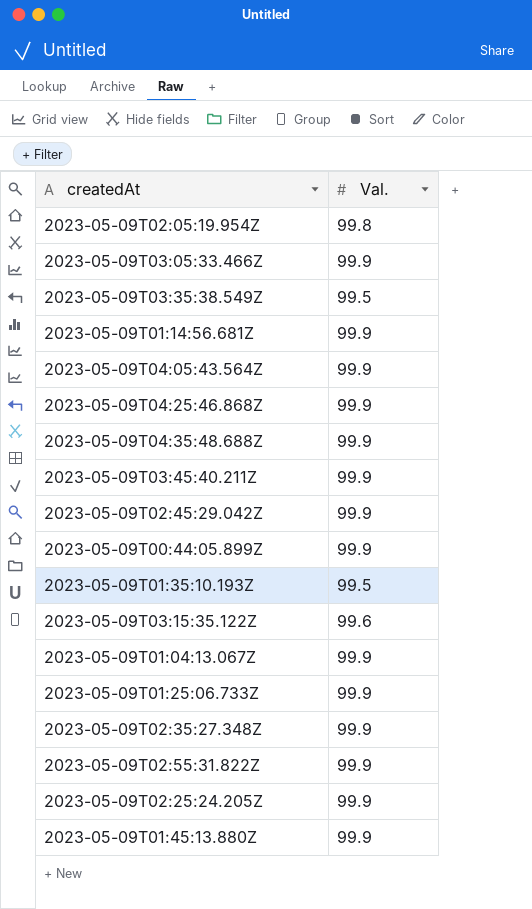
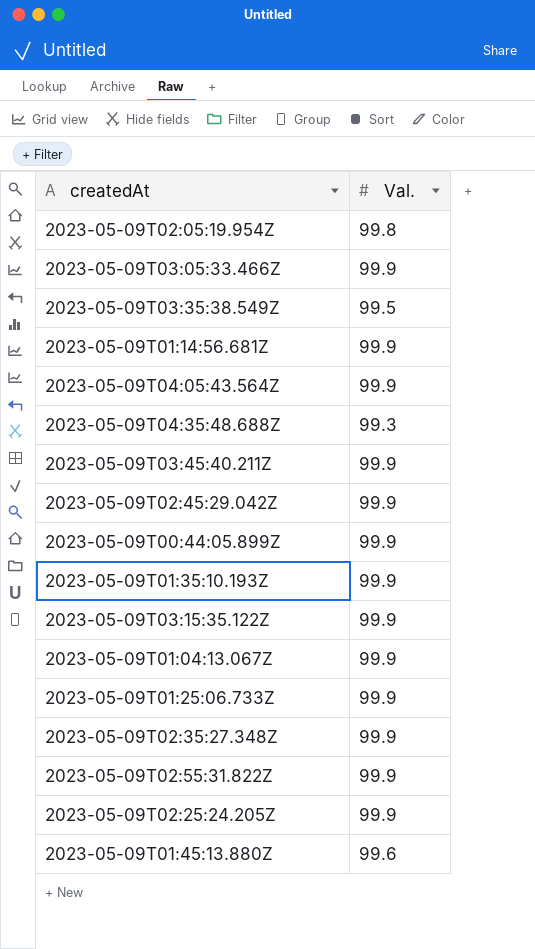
row 2023-05-09T04:25:46.868Z: 99.9 -> none
2023-05-09T04:35:48.688Z | Val.: 99.9 -> 99.3
2023-05-09T01:35:10.193Z | Val.: 99.5 -> 99.9
2023-05-09T03:15:35.122Z | Val.: 99.6 -> 99.9
2023-05-09T01:45:13.880Z | Val.: 99.9 -> 99.6

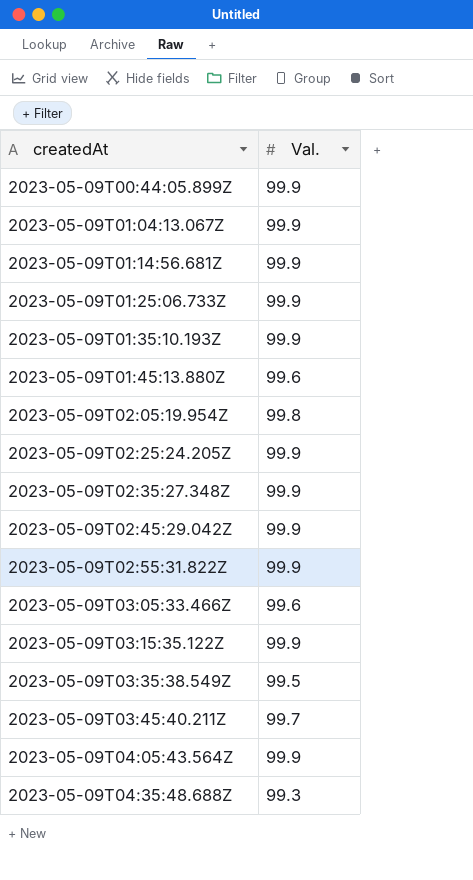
row order: none -> createdAt ascending
2023-05-09T03:05:33.466Z | Val.: 99.9 -> 99.6
2023-05-09T03:45:40.211Z | Val.: 99.9 -> 99.7

